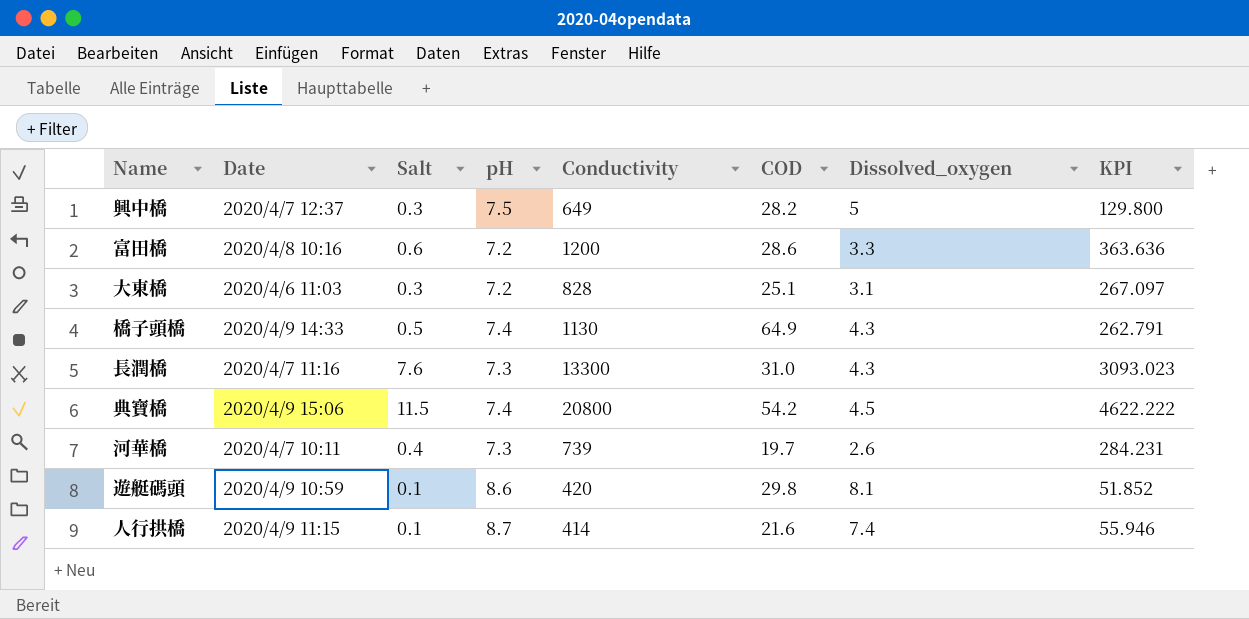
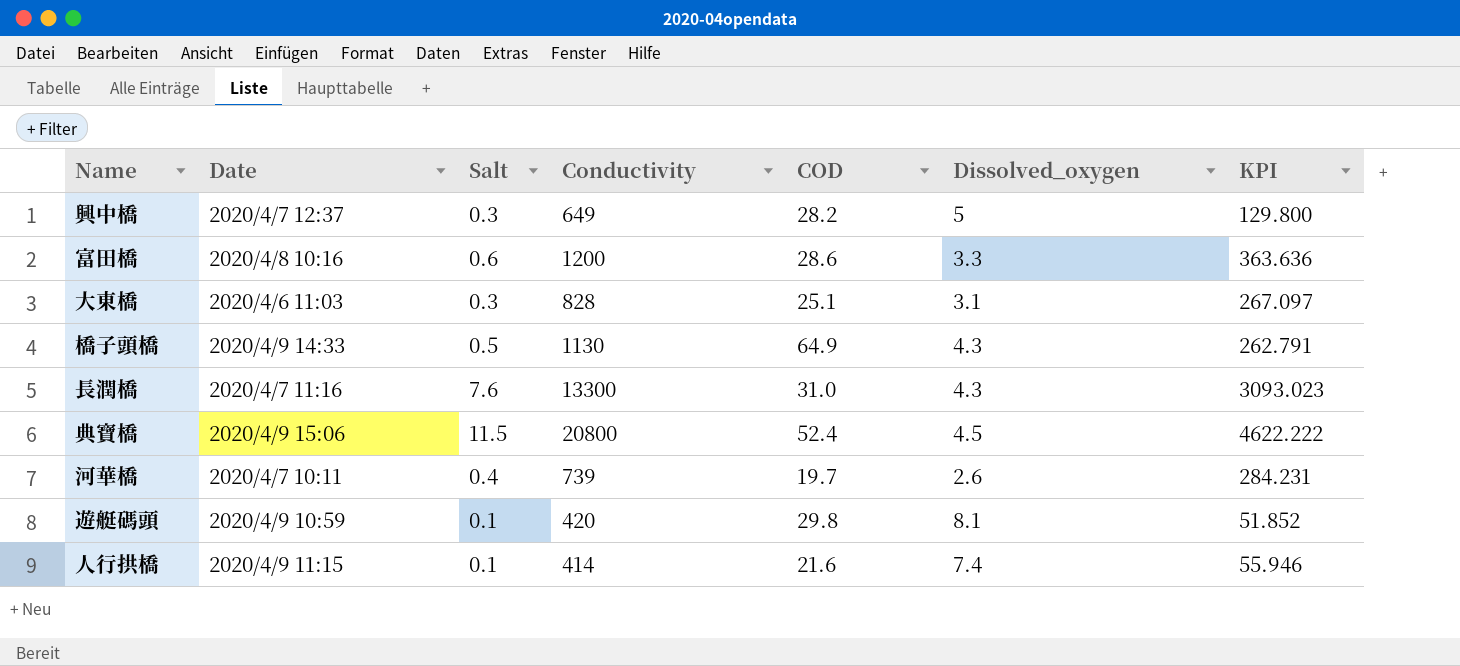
column pH | position: 4 -> none
典寶橋 | COD: 54.2 -> 52.4

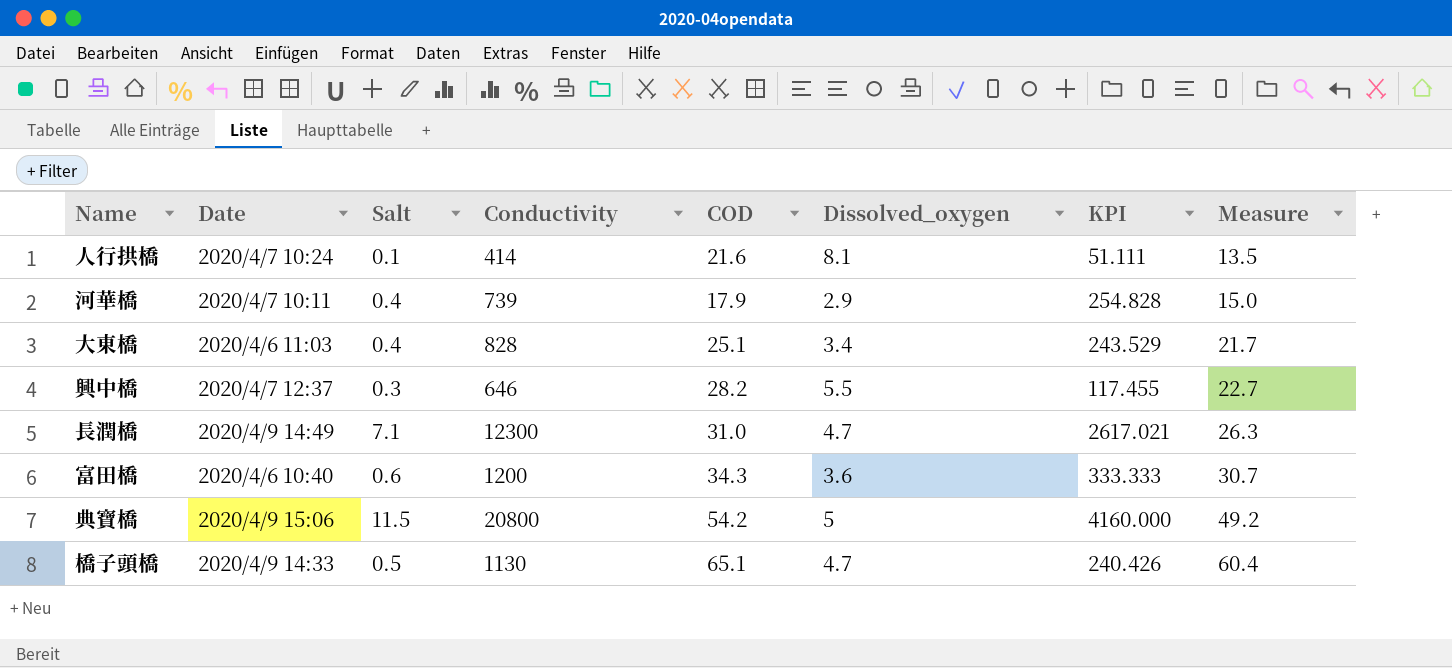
row order: none -> Measure ascending
column Measure | formula: none -> [COD] - [Dissolved_oxygen]
row 遊艇碼頭: 2020/4/9 10:59 | 0.1 | 420 | 29.8 | 8.1 | 51.852 -> none
人行拱橋 | Date: 2020/4/9 11:15 -> 2020/4/7 10:24
人行拱橋 | Dissolved_oxygen: 7.4 -> 8.1
人行拱橋 | KPI: 55.946 -> 51.111
河華橋 | COD: 19.7 -> 17.9
河華橋 | Dissolved_oxygen: 2.6 -> 2.9
河華橋 | KPI: 284.231 -> 254.828
大東橋 | Salt: 0.3 -> 0.4
大東橋 | Dissolved_oxygen: 3.1 -> 3.4
大東橋 | KPI: 267.097 -> 243.529
興中橋 | Conductivity: 649 -> 646
興中橋 | Dissolved_oxygen: 5 -> 5.5
興中橋 | KPI: 129.800 -> 117.455
長潤橋 | Date: 2020/4/7 11:16 -> 2020/4/9 14:49
長潤橋 | Salt: 7.6 -> 7.1
長潤橋 | Conductivity: 13300 -> 12300
長潤橋 | Dissolved_oxygen: 4.3 -> 4.7
長潤橋 | KPI: 3093.023 -> 2617.021
富田橋 | Date: 2020/4/8 10:16 -> 2020/4/6 10:40
富田橋 | COD: 28.6 -> 34.3
富田橋 | Dissolved_oxygen: 3.3 -> 3.6
富田橋 | KPI: 363.636 -> 333.333
典寶橋 | COD: 52.4 -> 54.2
典寶橋 | Dissolved_oxygen: 4.5 -> 5
典寶橋 | KPI: 4622.222 -> 4160.000
橋子頭橋 | COD: 64.9 -> 65.1
橋子頭橋 | Dissolved_oxygen: 4.3 -> 4.7
橋子頭橋 | KPI: 262.791 -> 240.426

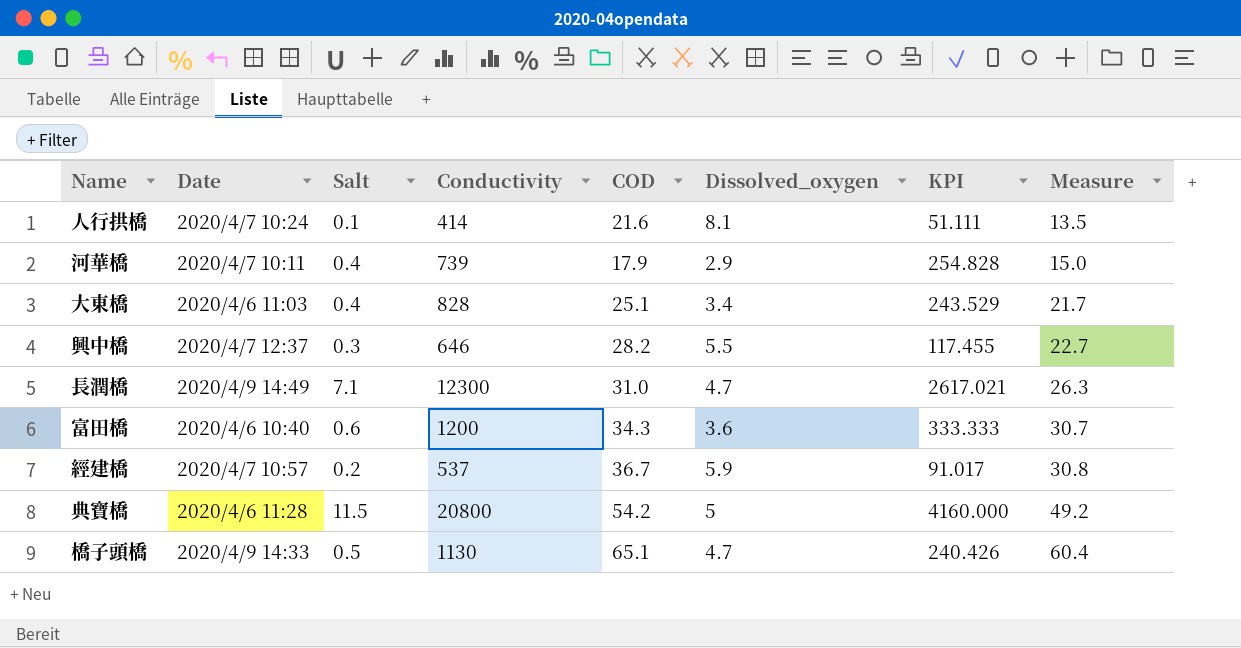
row 經建橋: none -> 2020/4/7 10:57 | 0.2 | 537 | 36.7 | 5.9 | 91.017 | 30.8
典寶橋 | Date: 2020/4/9 15:06 -> 2020/4/6 11:28

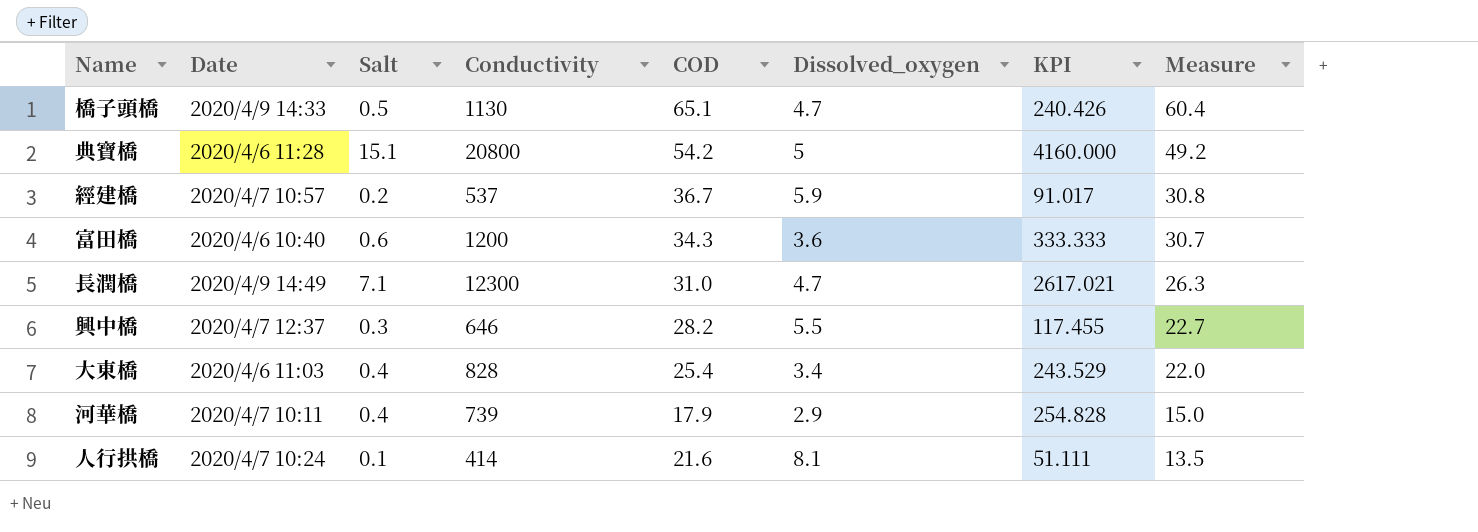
row order: Measure ascending -> Measure descending
典寶橋 | Salt: 11.5 -> 15.1
大東橋 | COD: 25.1 -> 25.4
大東橋 | Measure: 21.7 -> 22.0

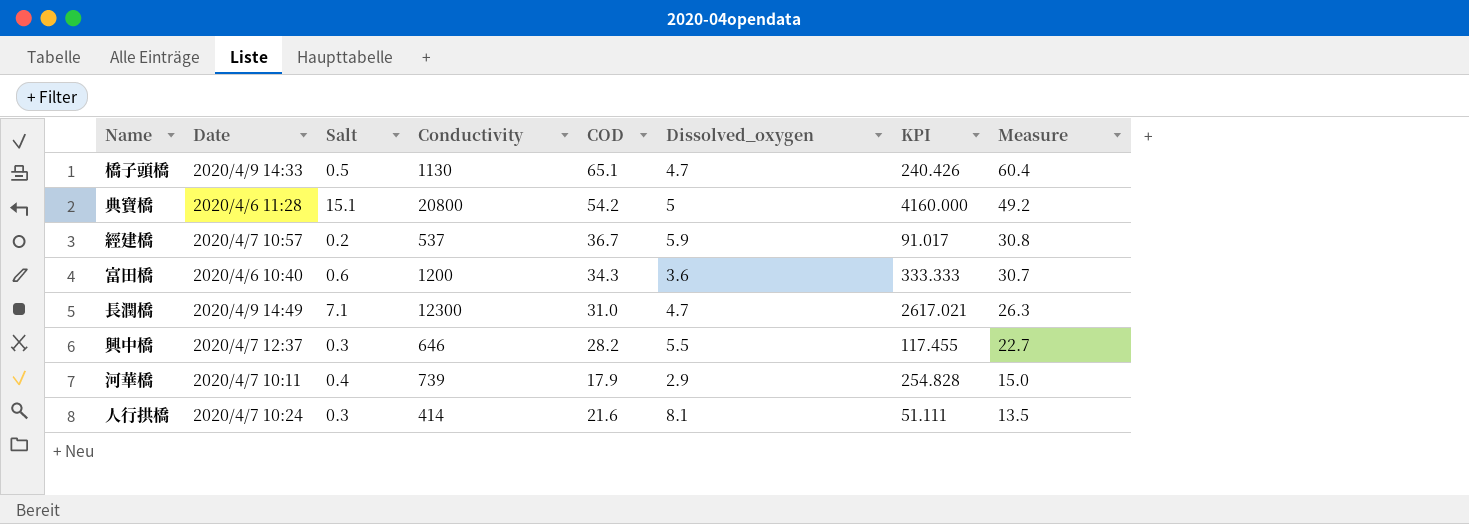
row 大東橋: 2020/4/6 11:03 | 0.4 | 828 | 25.4 | 3.4 | 243.529 | 22.0 -> none
人行拱橋 | Salt: 0.1 -> 0.3

